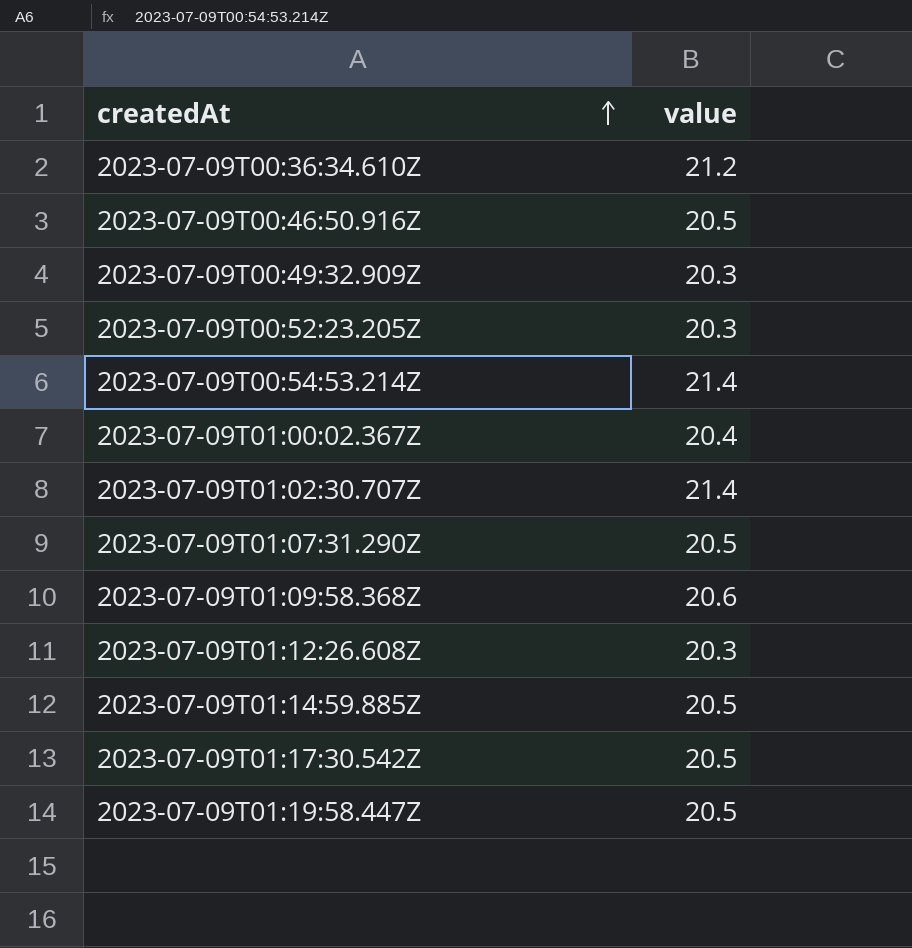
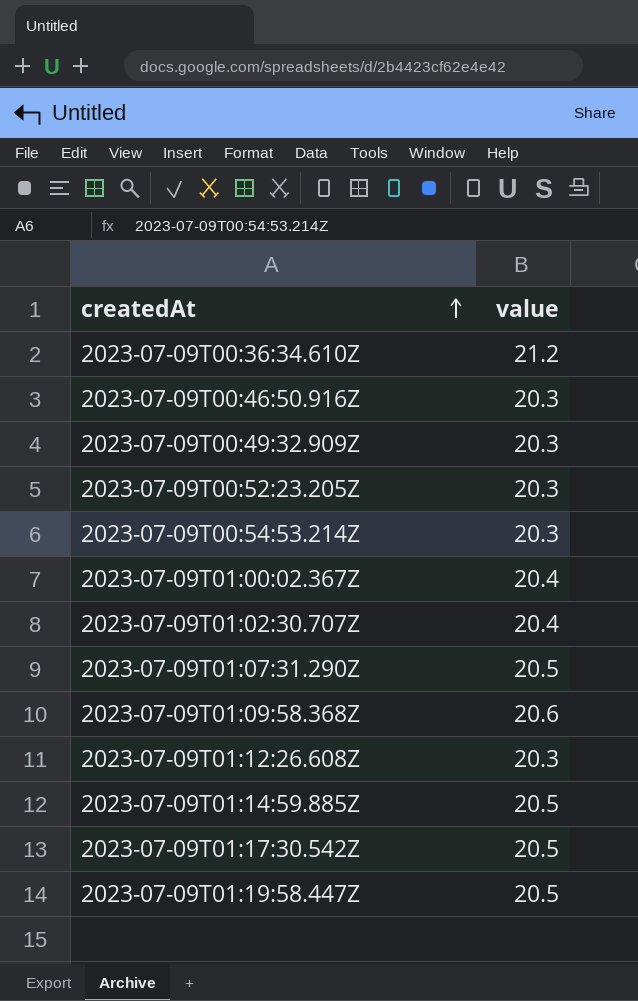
2023-07-09T00:46:50.916Z | value: 20.5 -> 20.3
2023-07-09T00:54:53.214Z | value: 21.4 -> 20.3
2023-07-09T01:02:30.707Z | value: 21.4 -> 20.4

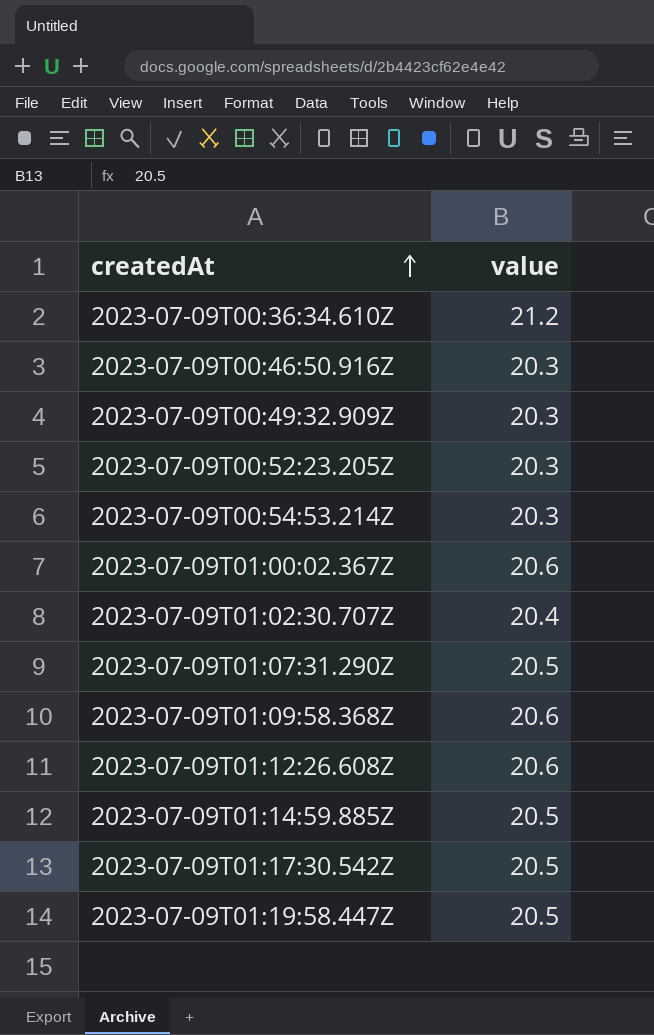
2023-07-09T01:00:02.367Z | value: 20.4 -> 20.6
2023-07-09T01:12:26.608Z | value: 20.3 -> 20.6

